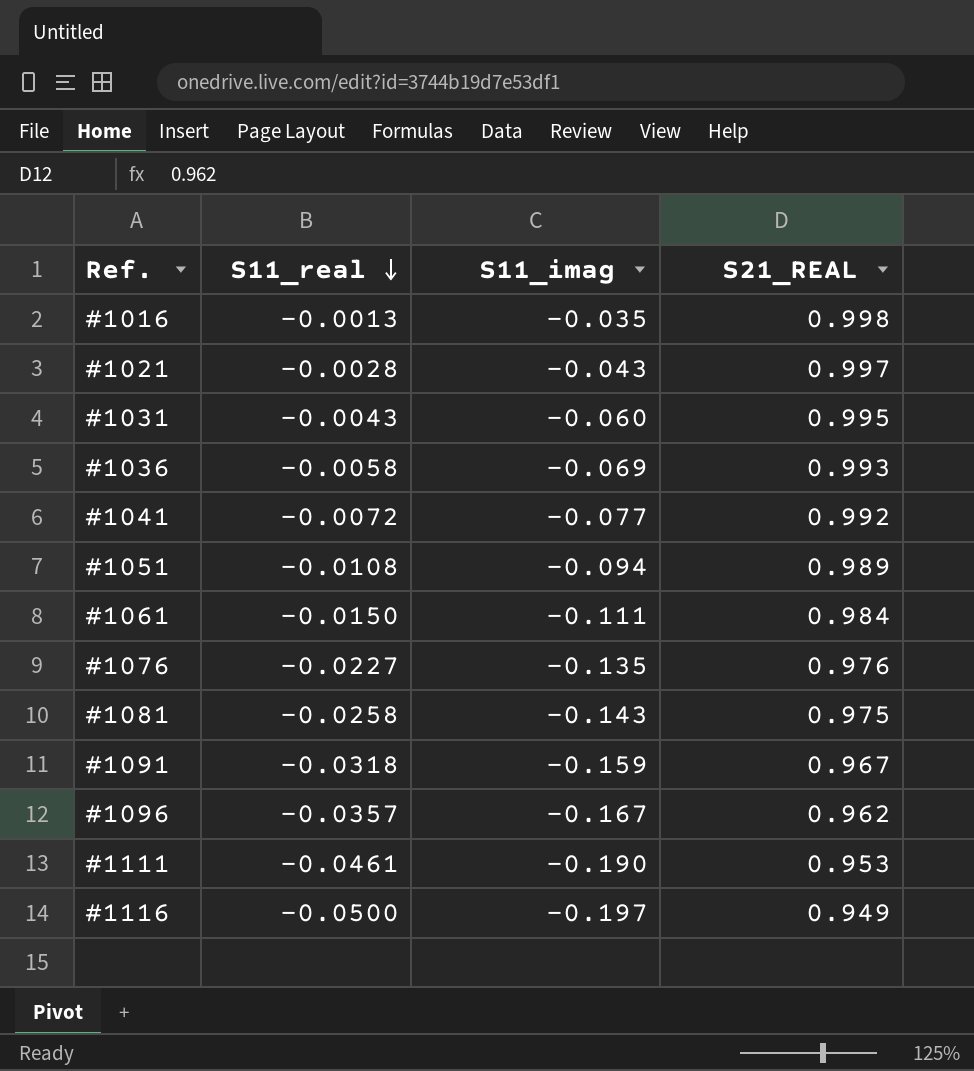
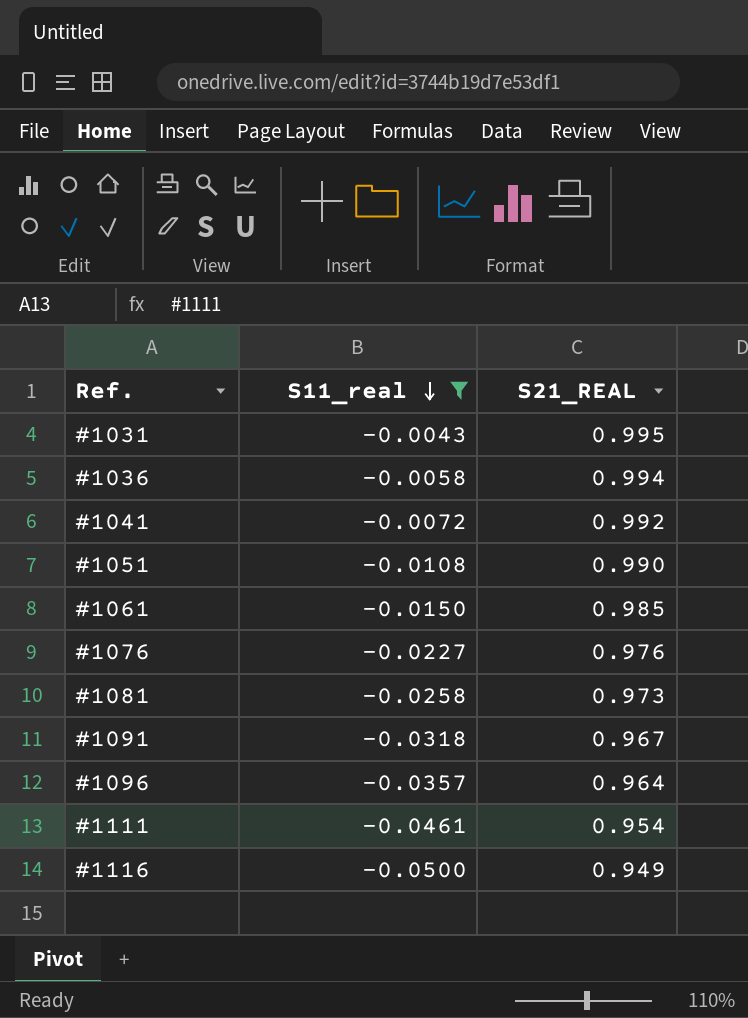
filter: none -> S11_real <= -0.0043
column S11_imag | position: 3 -> none
#1036 | S21_REAL: 0.993 -> 0.994
#1051 | S21_REAL: 0.989 -> 0.990
#1061 | S21_REAL: 0.984 -> 0.985
#1081 | S21_REAL: 0.975 -> 0.973
#1096 | S21_REAL: 0.962 -> 0.964
#1111 | S21_REAL: 0.953 -> 0.954

